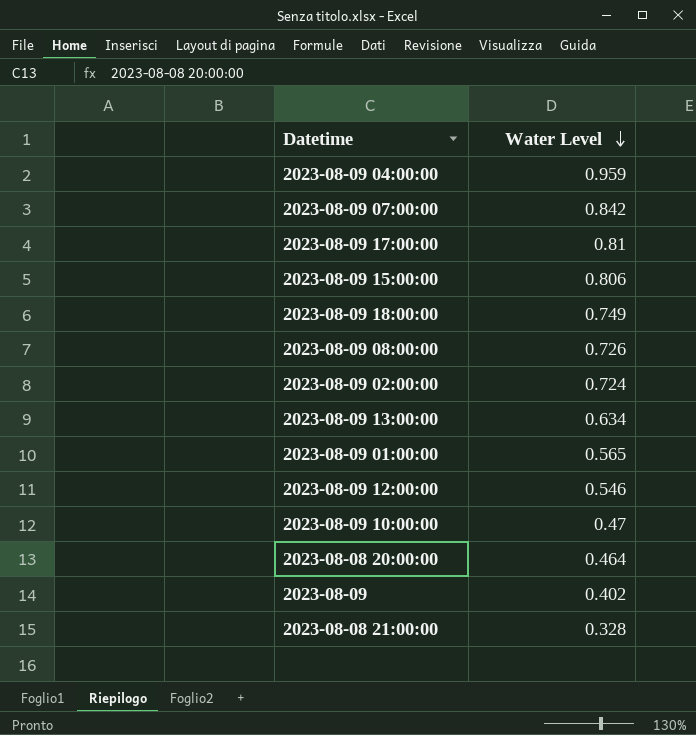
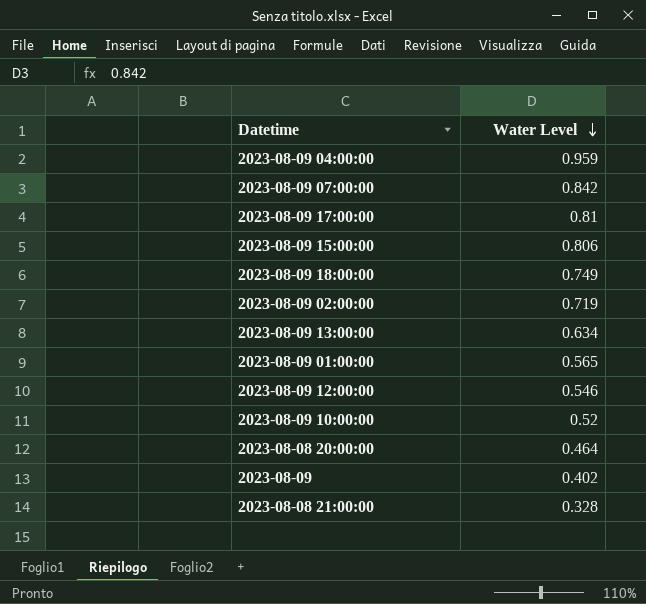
row 2023-08-09 08:00:00: 0.726 -> none
2023-08-09 02:00:00 | Water Level: 0.724 -> 0.719
2023-08-09 10:00:00 | Water Level: 0.47 -> 0.52

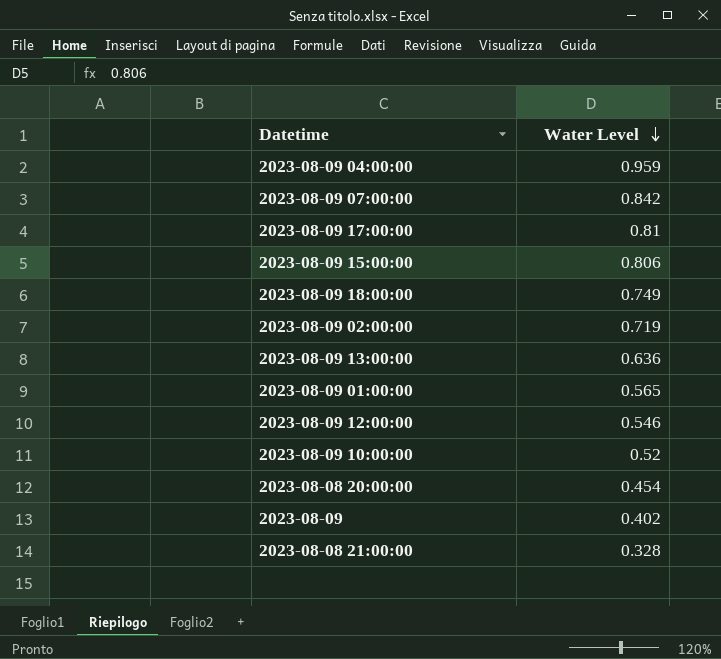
2023-08-09 13:00:00 | Water Level: 0.634 -> 0.636
2023-08-08 20:00:00 | Water Level: 0.464 -> 0.454

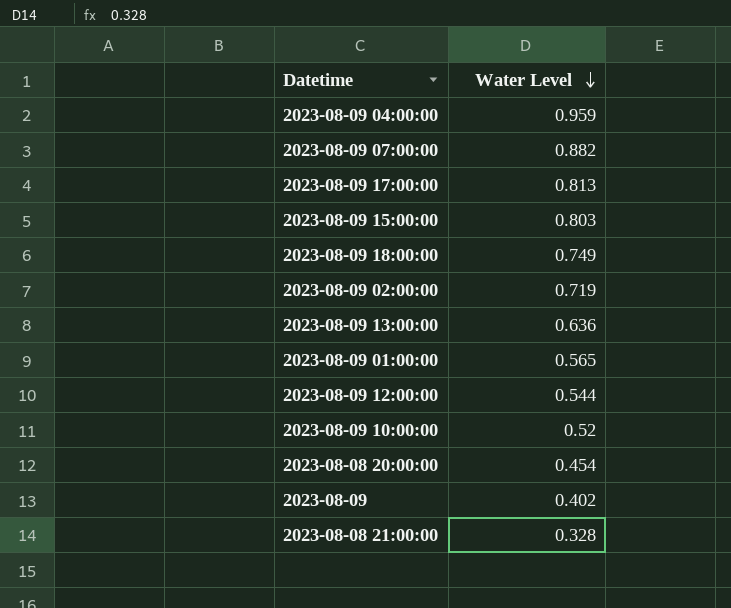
2023-08-09 07:00:00 | Water Level: 0.842 -> 0.882
2023-08-09 17:00:00 | Water Level: 0.81 -> 0.813
2023-08-09 15:00:00 | Water Level: 0.806 -> 0.803
2023-08-09 12:00:00 | Water Level: 0.546 -> 0.544

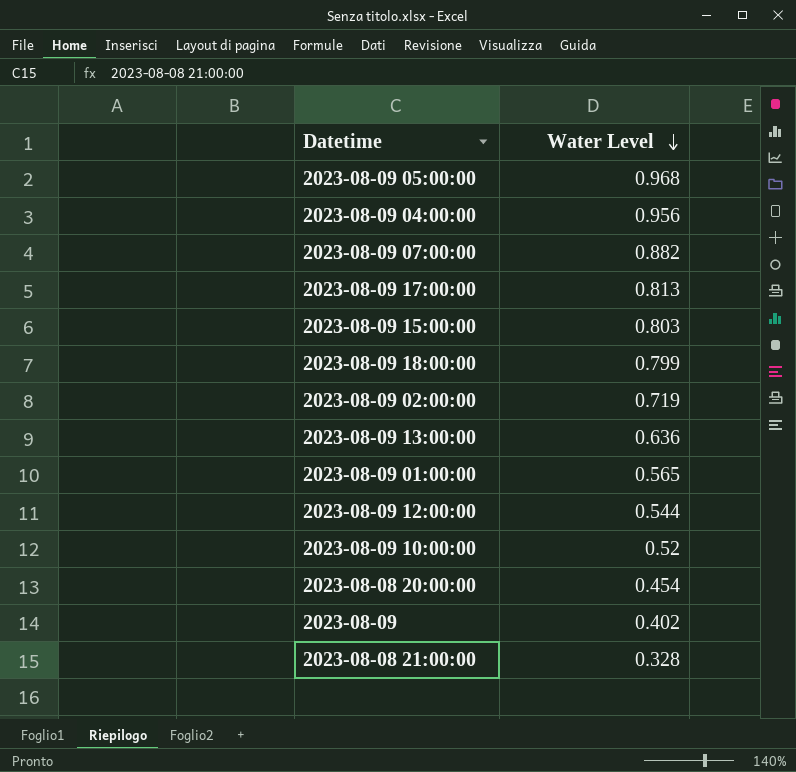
row 2023-08-09 05:00:00: none -> 0.968
2023-08-09 04:00:00 | Water Level: 0.959 -> 0.956
2023-08-09 18:00:00 | Water Level: 0.749 -> 0.799

